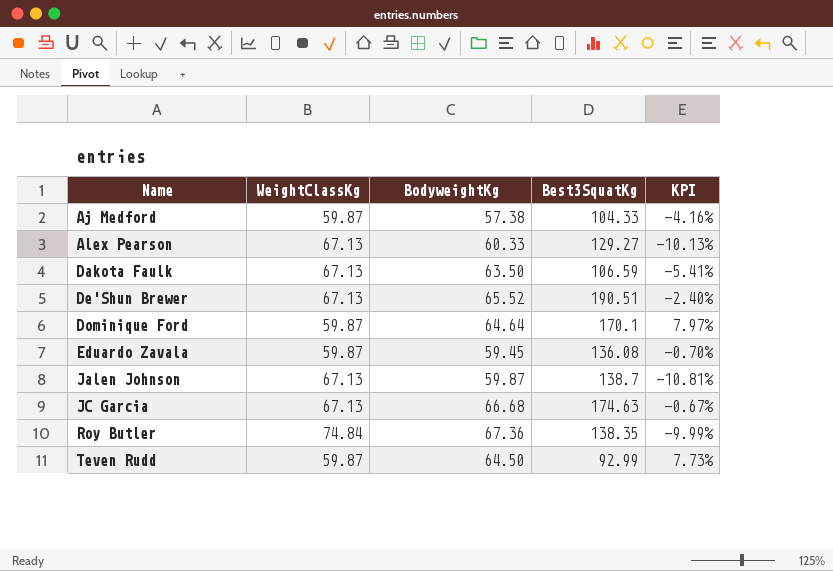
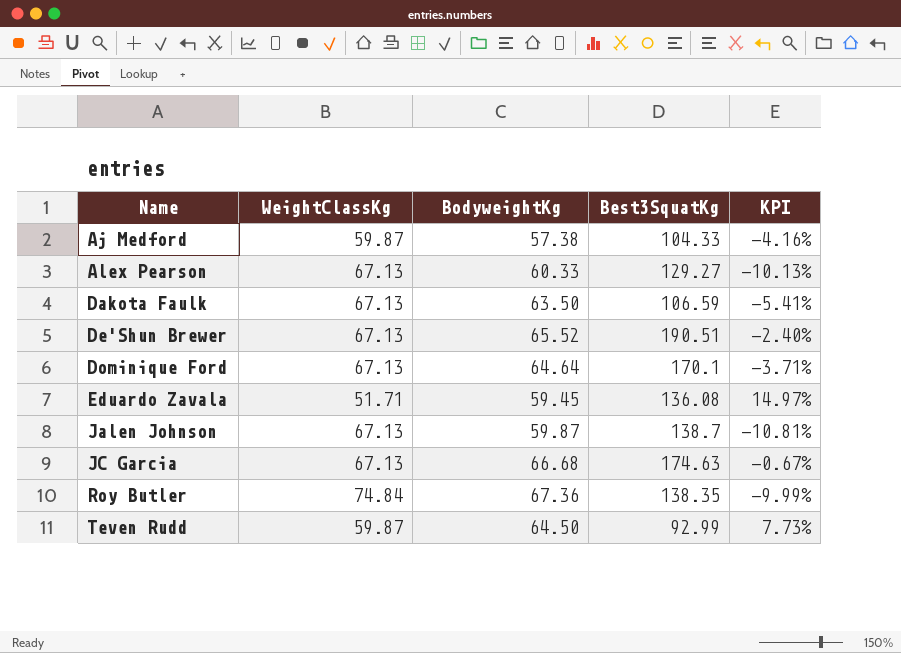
Dominique Ford | WeightClassKg: 59.87 -> 67.13
Dominique Ford | KPI: 7.97% -> -3.71%
Eduardo Zavala | WeightClassKg: 59.87 -> 51.71
Eduardo Zavala | KPI: -0.70% -> 14.97%

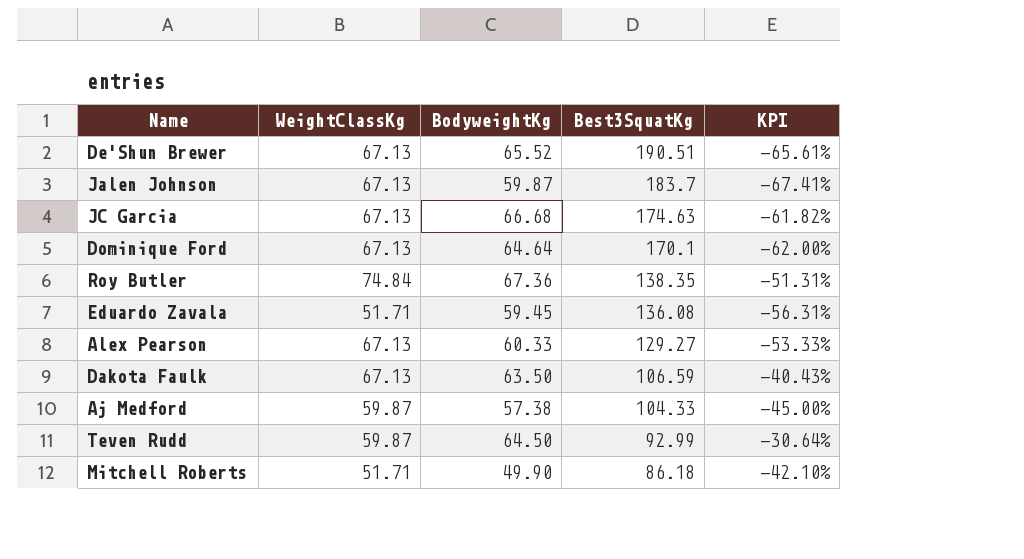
row order: Name ascending -> Best3SquatKg descending
column KPI | formula: ([BodyweightKg] - [WeightClassKg]) / [WeightClassKg] -> ([BodyweightKg] - [Best3SquatKg]) / [Best3SquatKg]
Jalen Johnson | Best3SquatKg: 138.7 -> 183.7
row Mitchell Roberts: none -> 51.71 | 49.90 | 86.18 | -42.10%

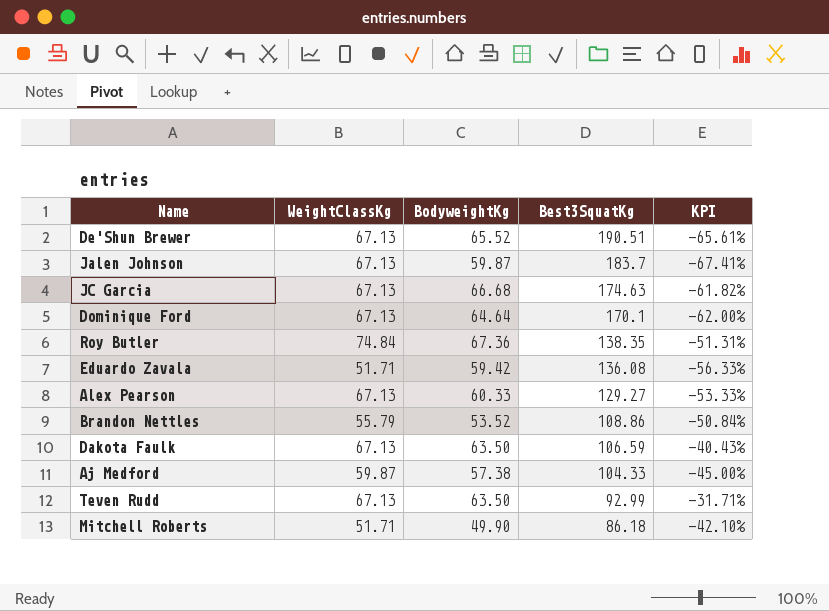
Eduardo Zavala | BodyweightKg: 59.45 -> 59.42
Eduardo Zavala | KPI: -56.31% -> -56.33%
row Brandon Nettles: none -> 55.79 | 53.52 | 108.86 | -50.84%
Teven Rudd | WeightClassKg: 59.87 -> 67.13
Teven Rudd | BodyweightKg: 64.50 -> 63.50
Teven Rudd | KPI: -30.64% -> -31.71%

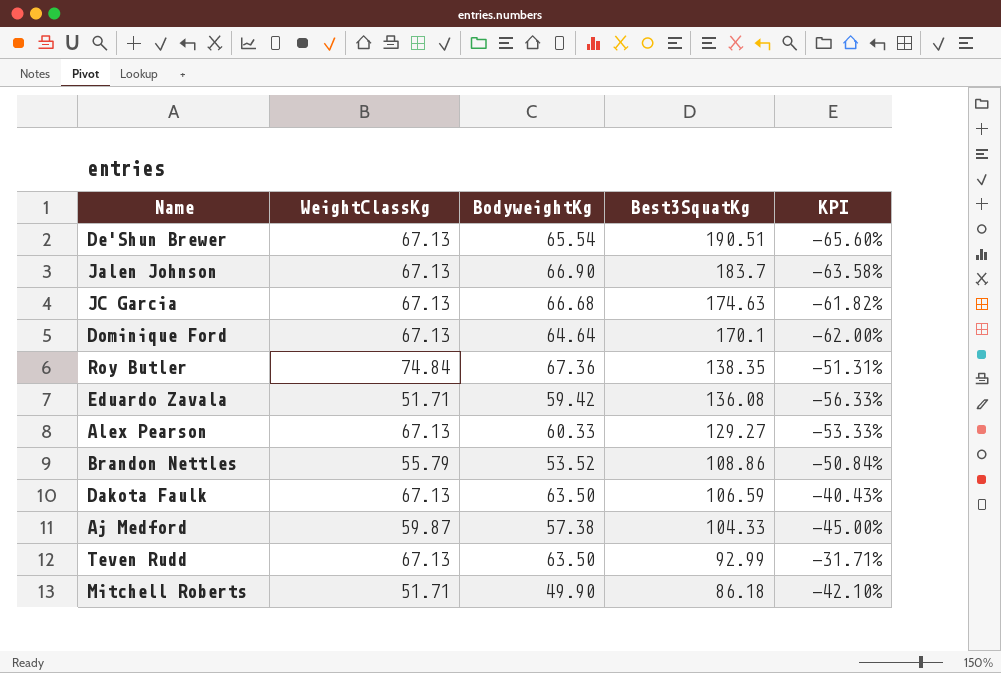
De'Shun Brewer | BodyweightKg: 65.52 -> 65.54
De'Shun Brewer | KPI: -65.61% -> -65.60%
Jalen Johnson | BodyweightKg: 59.87 -> 66.90
Jalen Johnson | KPI: -67.41% -> -63.58%

